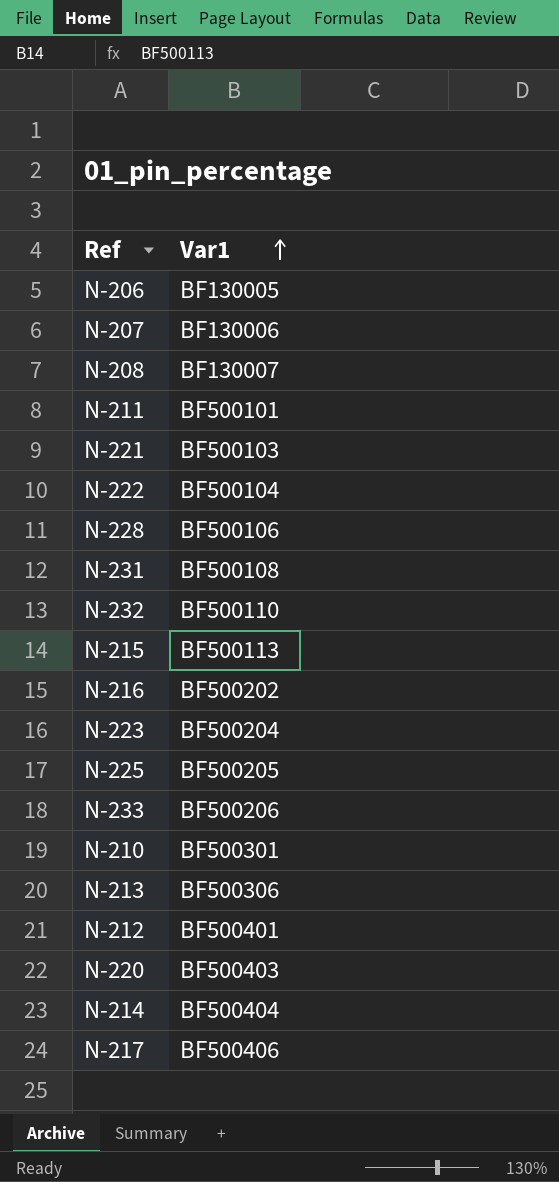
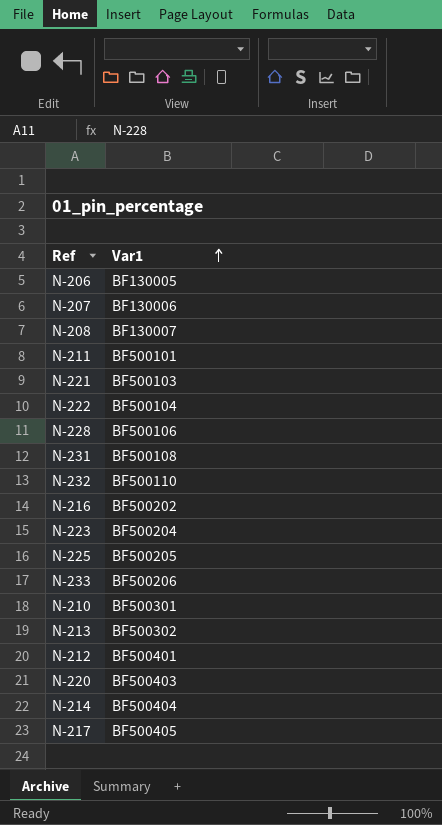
row N-215: BF500113 -> none
N-213 | Var1: BF500306 -> BF500302
N-217 | Var1: BF500406 -> BF500405

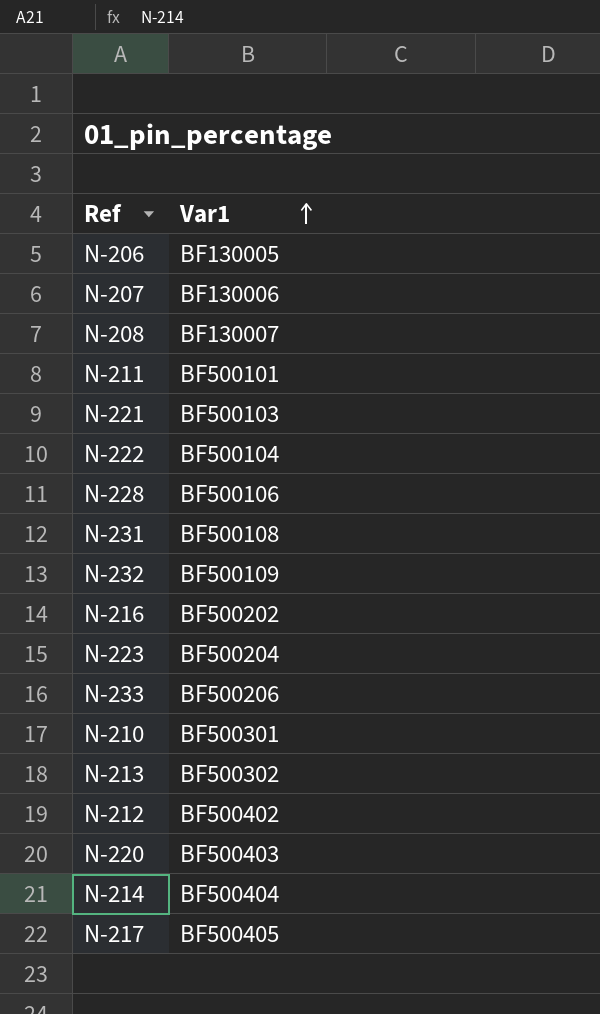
row N-225: BF500205 -> none
N-232 | Var1: BF500110 -> BF500109
N-212 | Var1: BF500401 -> BF500402

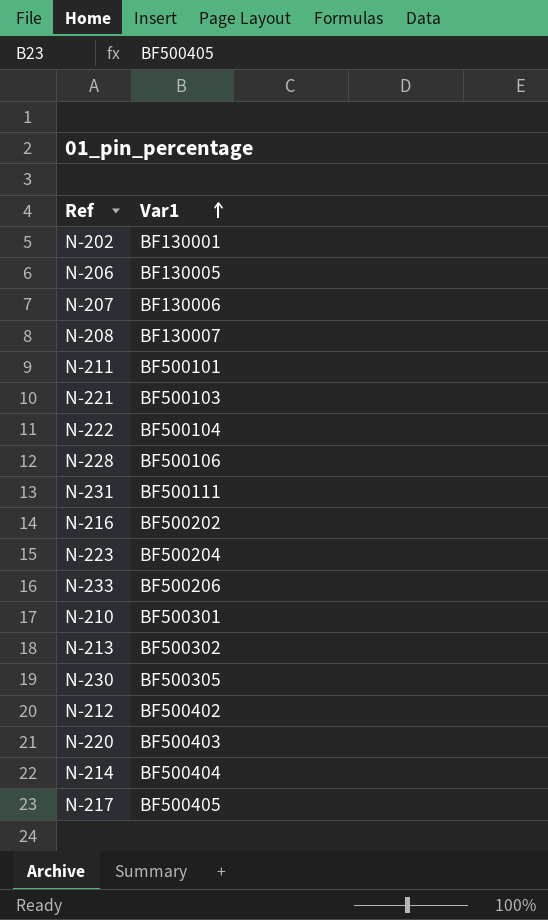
row N-232: BF500109 -> none
row N-202: none -> BF130001
N-231 | Var1: BF500108 -> BF500111
row N-230: none -> BF500305

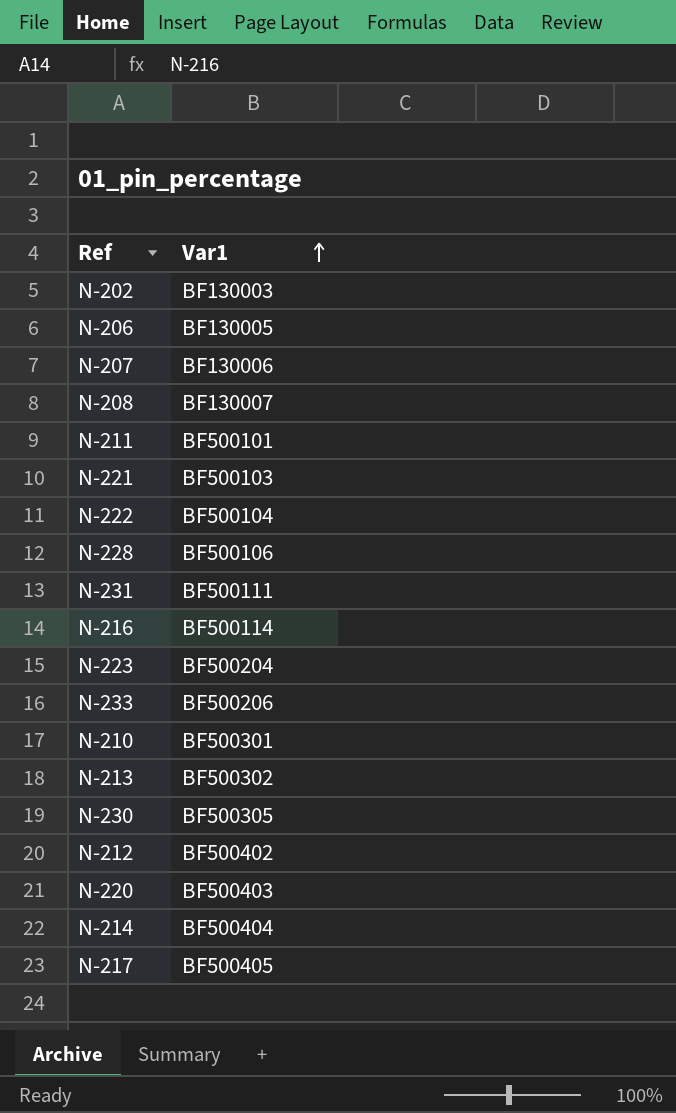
N-202 | Var1: BF130001 -> BF130003
N-216 | Var1: BF500202 -> BF500114

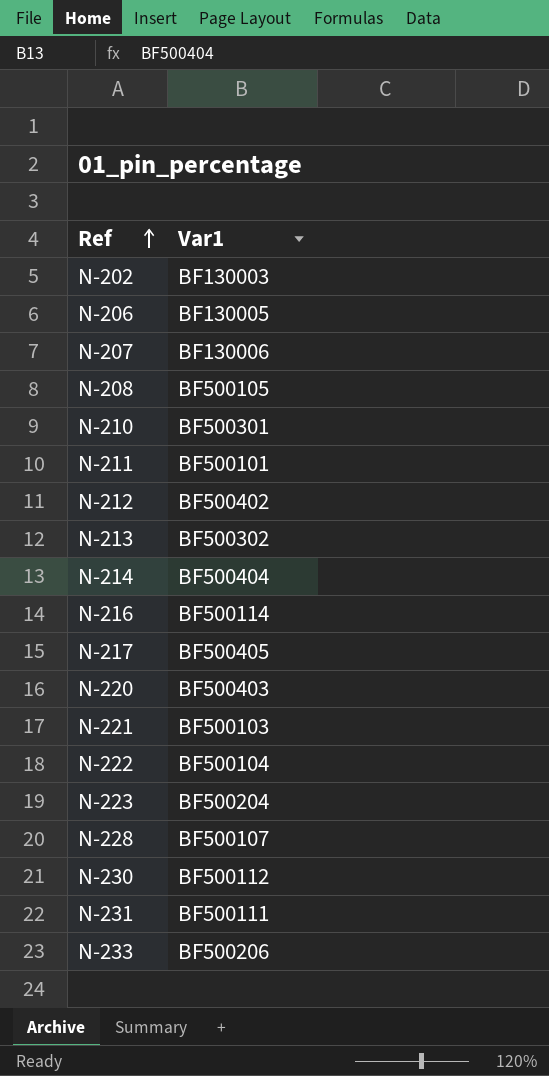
row order: Var1 ascending -> Ref ascending
N-208 | Var1: BF130007 -> BF500105
N-228 | Var1: BF500106 -> BF500107
N-230 | Var1: BF500305 -> BF500112

